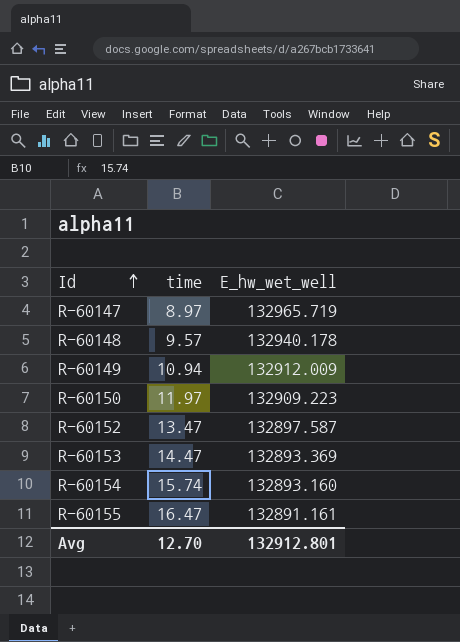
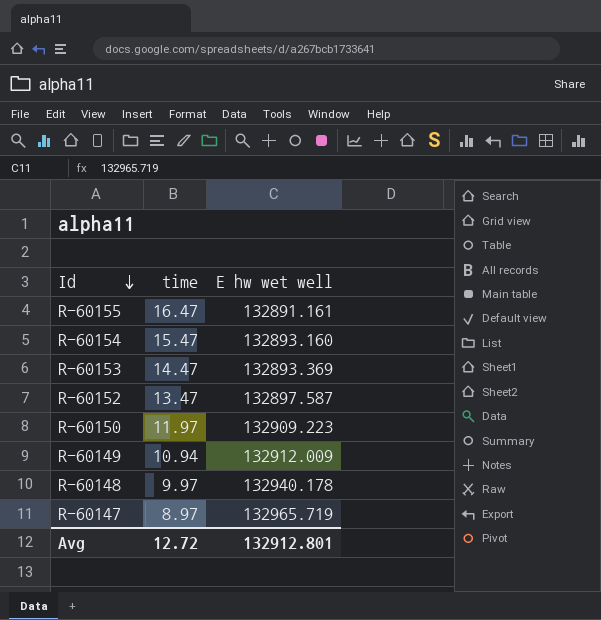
row order: Id ascending -> Id descending
column name: E_hw_wet_well -> E hw wet well
R-60154 | time: 15.74 -> 15.47
R-60148 | time: 9.57 -> 9.97
Avg | time: 12.70 -> 12.72

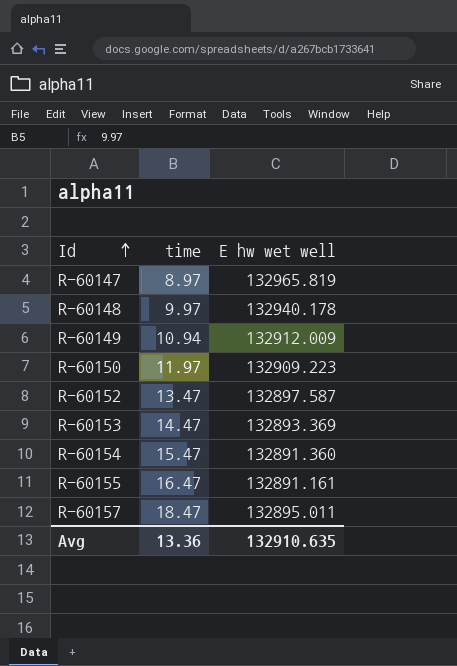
row order: Id descending -> Id ascending
R-60147 | E hw wet well: 132965.719 -> 132965.819
R-60154 | E hw wet well: 132893.160 -> 132891.360
row R-60157: none -> 18.47 | 132895.011
Avg | time: 12.72 -> 13.36
Avg | E hw wet well: 132912.801 -> 132910.635

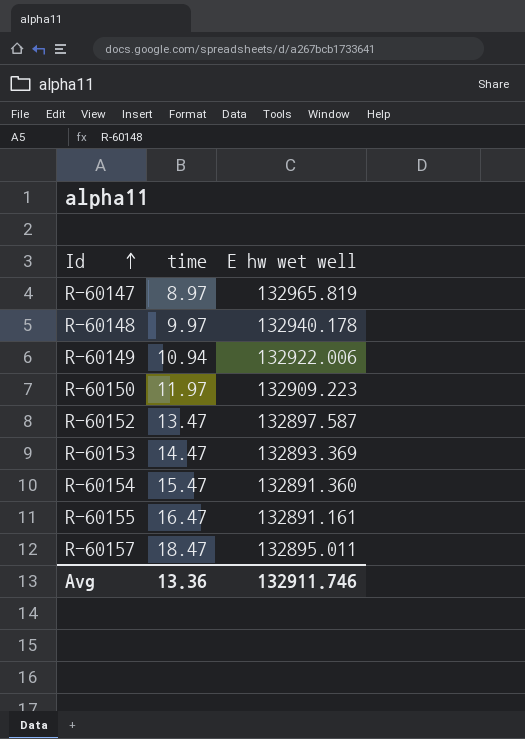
R-60149 | E hw wet well: 132912.009 -> 132922.006
Avg | E hw wet well: 132910.635 -> 132911.746

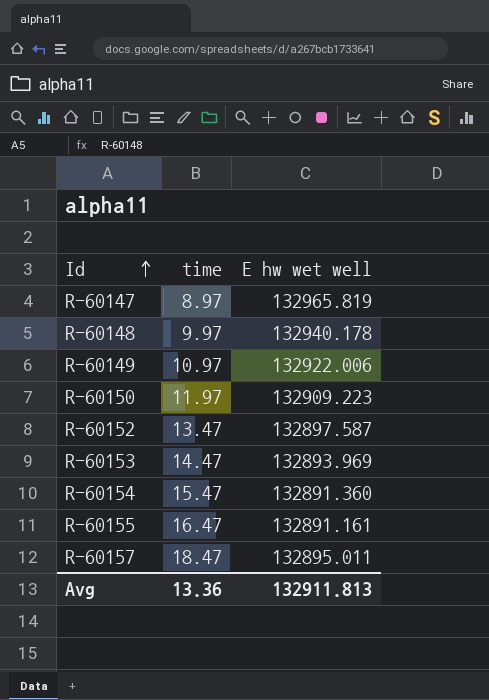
R-60149 | time: 10.94 -> 10.97
R-60153 | E hw wet well: 132893.369 -> 132893.969
Avg | E hw wet well: 132911.746 -> 132911.813

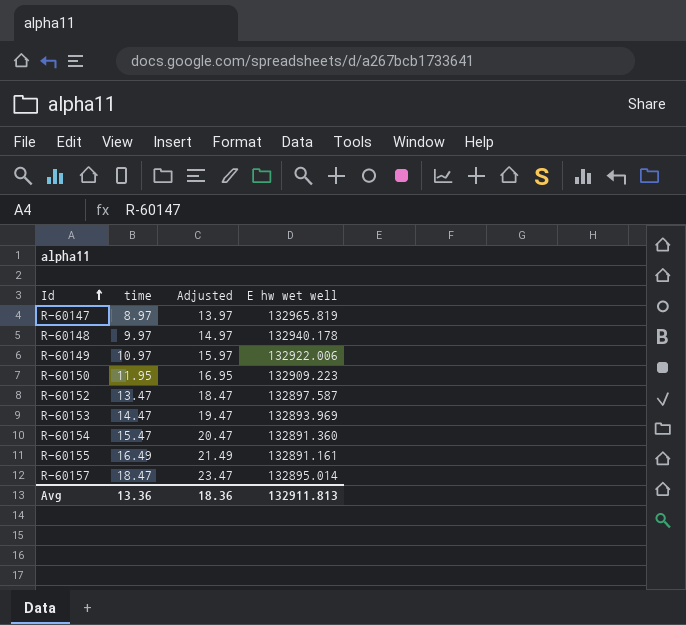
column Adjusted | formula: none -> [time] + 5
R-60150 | time: 11.97 -> 11.95
R-60155 | time: 16.47 -> 16.49
R-60157 | E hw wet well: 132895.011 -> 132895.014

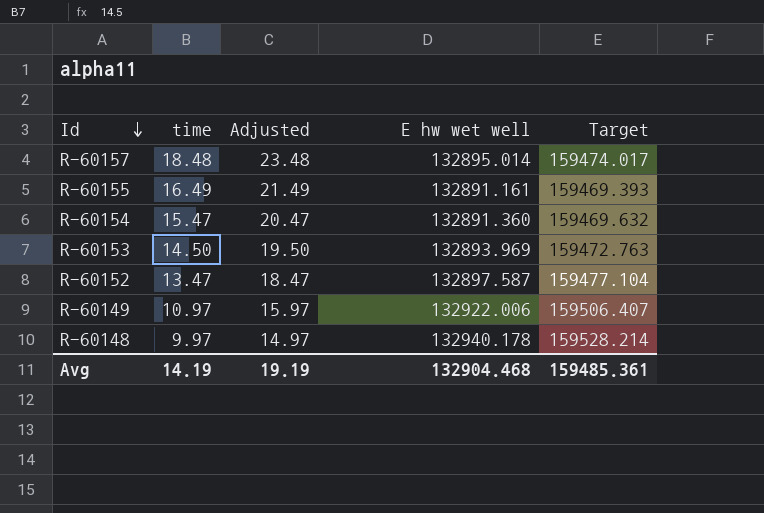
row order: Id ascending -> Id descending
column Target | formula: none -> [E hw wet well] * 1.2
row R-60147: 8.97 | 13.97 | 132965.819 -> none
row R-60150: 11.95 | 16.95 | 132909.223 -> none
R-60157 | time: 18.47 -> 18.48
R-60157 | Adjusted: 23.47 -> 23.48
R-60153 | time: 14.47 -> 14.50
R-60153 | Adjusted: 19.47 -> 19.50
Avg | time: 13.36 -> 14.19
Avg | Adjusted: 18.36 -> 19.19
Avg | E hw wet well: 132911.813 -> 132904.468

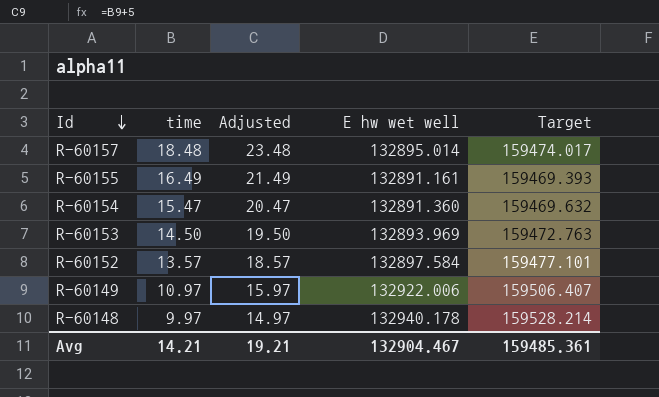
R-60152 | time: 13.47 -> 13.57
R-60152 | Adjusted: 18.47 -> 18.57
R-60152 | E hw wet well: 132897.587 -> 132897.584
R-60152 | Target: 159477.104 -> 159477.101
Avg | time: 14.19 -> 14.21
Avg | Adjusted: 19.19 -> 19.21
Avg | E hw wet well: 132904.468 -> 132904.467

